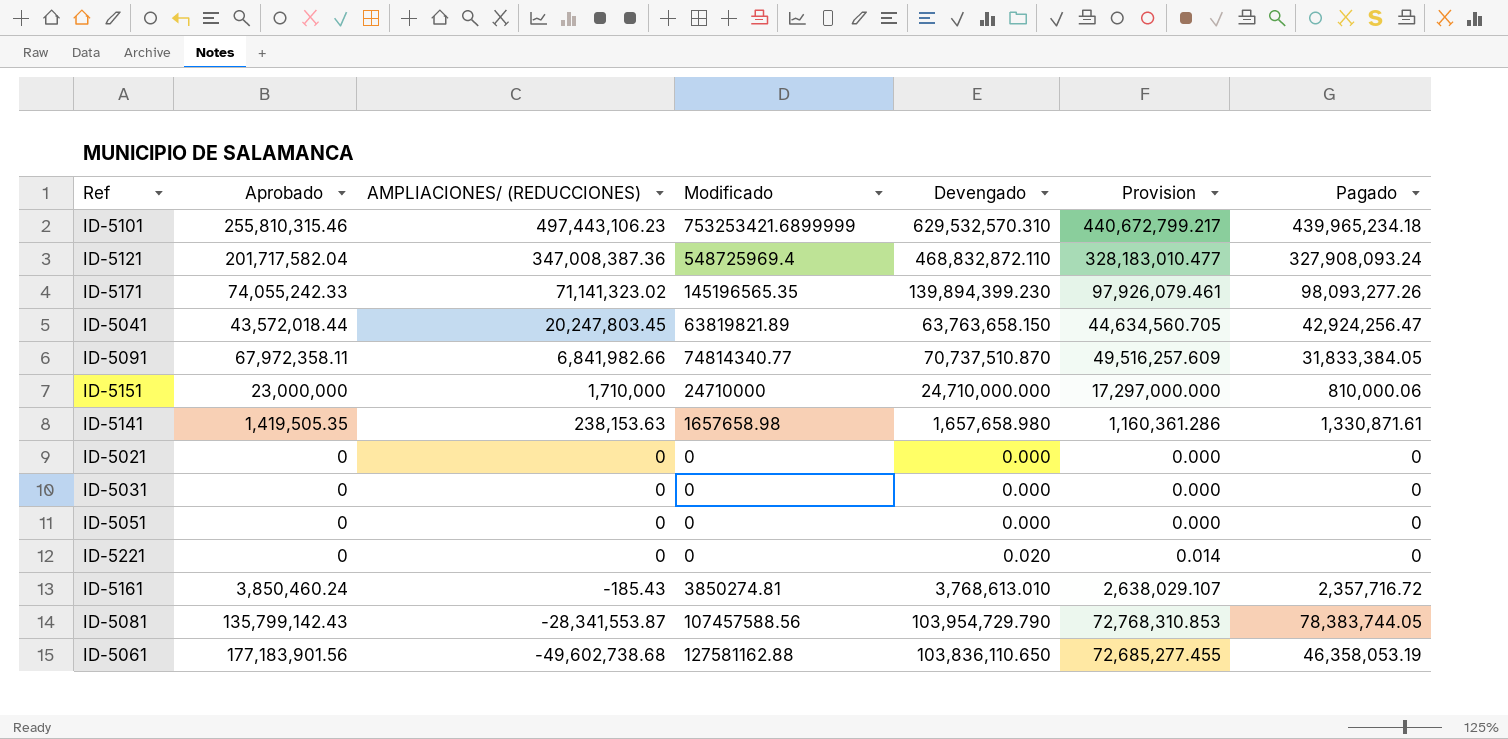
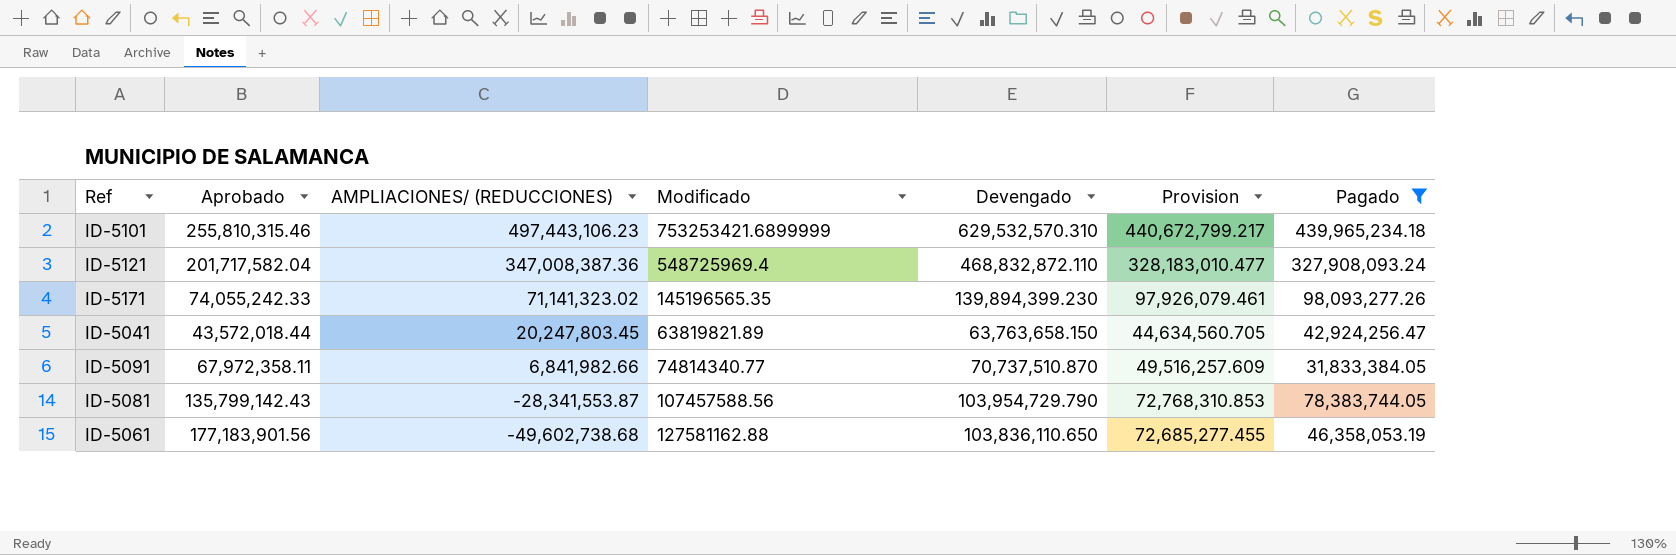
filter: none -> Pagado >= 31,833,384.05

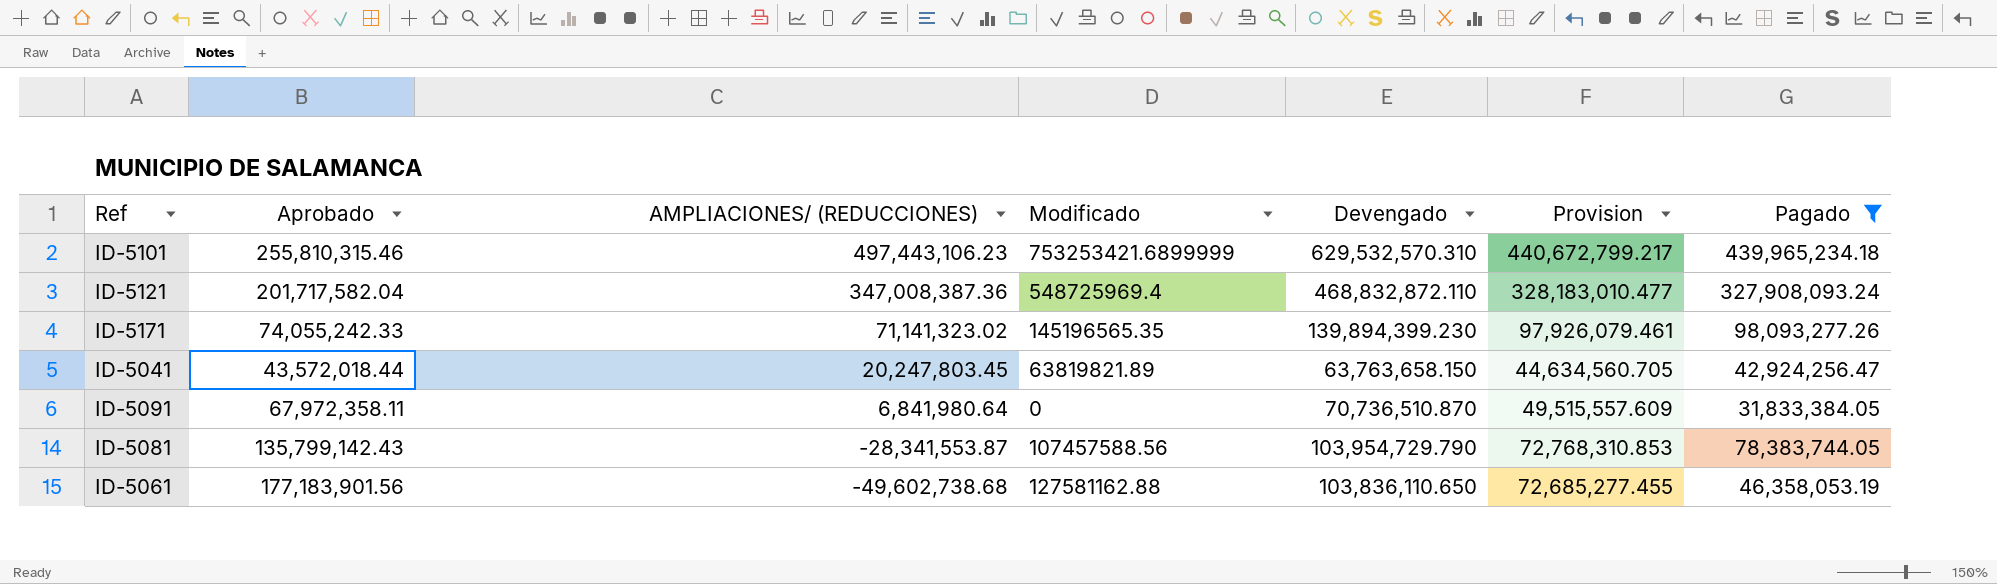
ID-5091 | AMPLIACIONES/ (REDUCCIONES): 6,841,982.66 -> 6,841,980.64
ID-5091 | Modificado: 74814340.77 -> 0
ID-5091 | Devengado: 70,737,510.870 -> 70,736,510.870
ID-5091 | Provision: 49,516,257.609 -> 49,515,557.609

